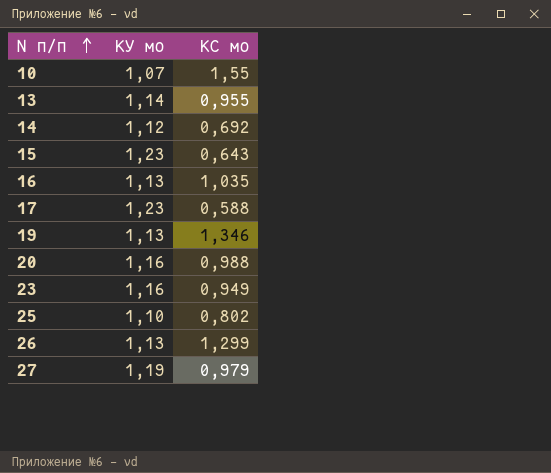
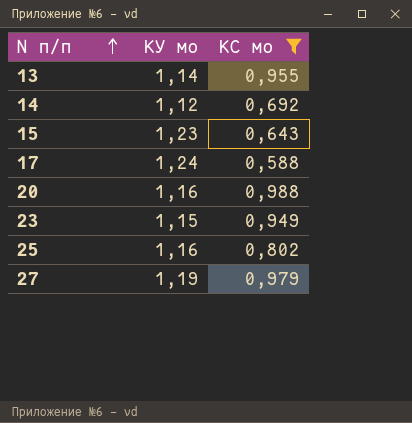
filter: none -> КС мо <= 0,988
17 | КУ мо: 1,23 -> 1,24
23 | КУ мо: 1,16 -> 1,15
25 | КУ мо: 1,10 -> 1,16

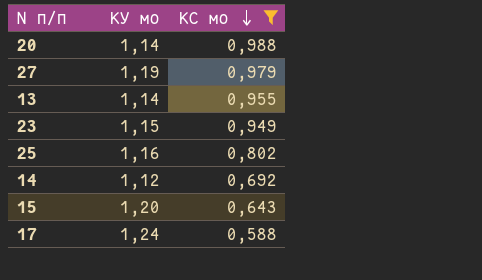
row order: N п/п ascending -> КС мо descending
20 | КУ мо: 1,16 -> 1,14
15 | КУ мо: 1,23 -> 1,20

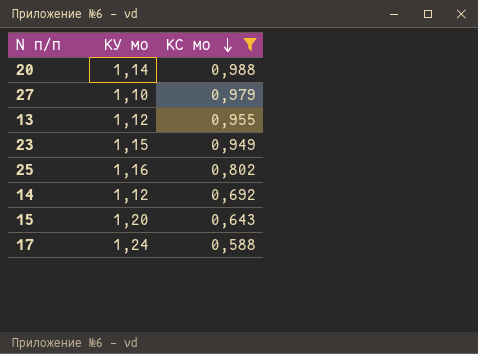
27 | КУ мо: 1,19 -> 1,10
13 | КУ мо: 1,14 -> 1,12

